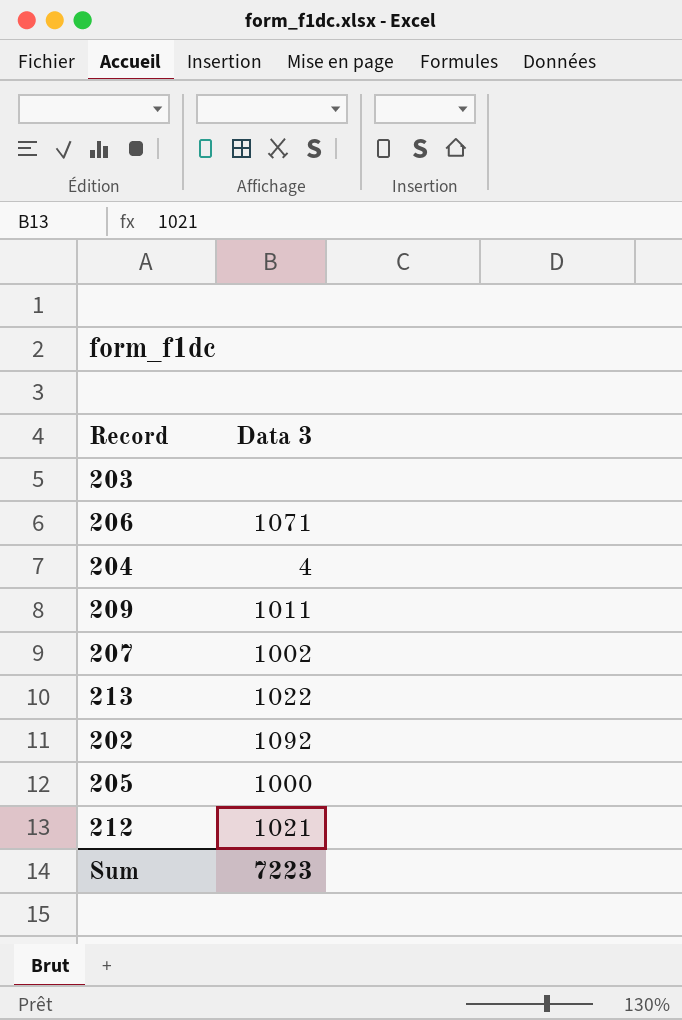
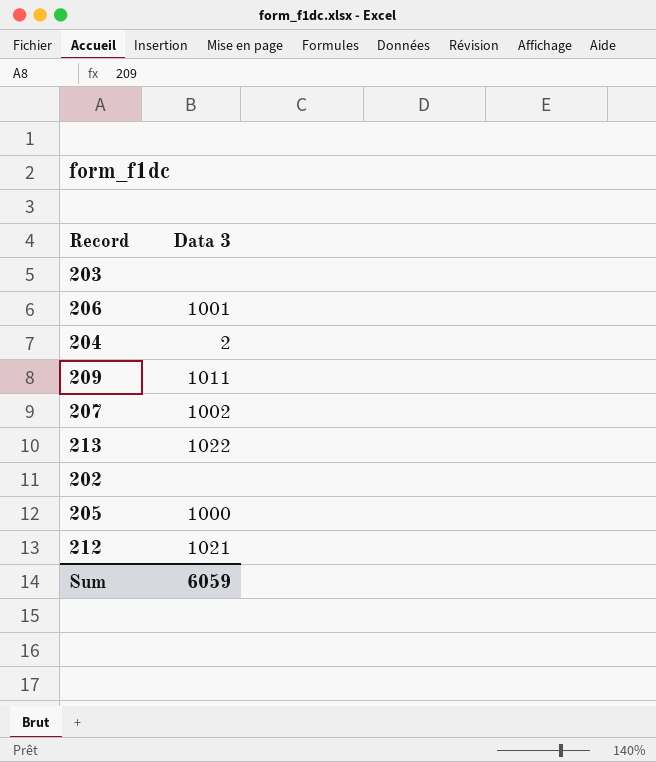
206 | Data 3: 1071 -> 1001
204 | Data 3: 4 -> 2
202 | Data 3: 1092 -> none
Sum | Data 3: 7223 -> 6059

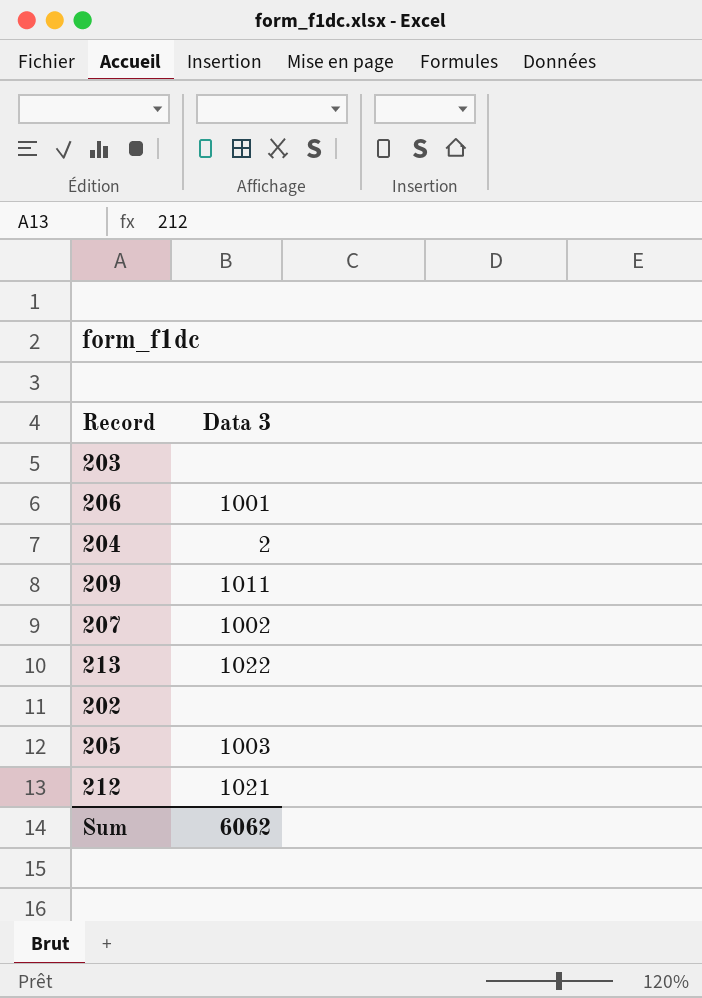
205 | Data 3: 1000 -> 1003
Sum | Data 3: 6059 -> 6062

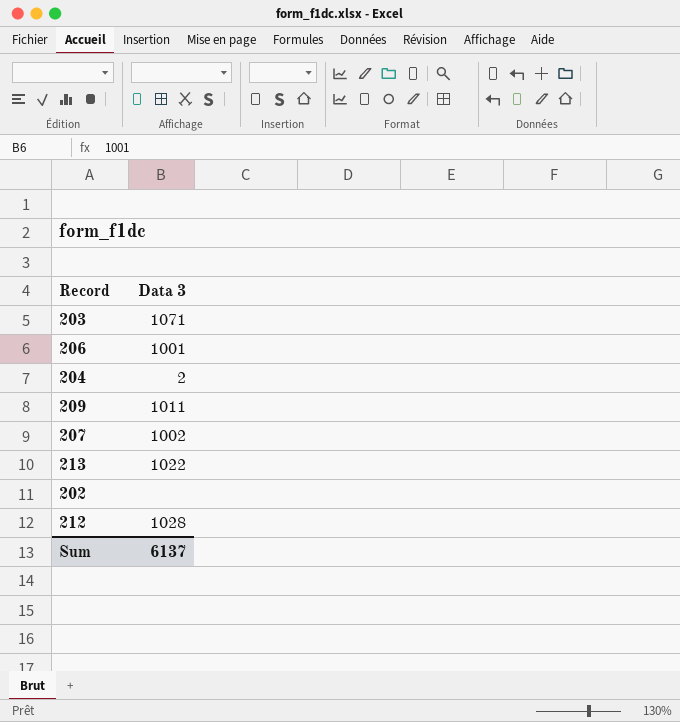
row 205: 1003 -> none
203 | Data 3: none -> 1071
212 | Data 3: 1021 -> 1028
Sum | Data 3: 6062 -> 6137

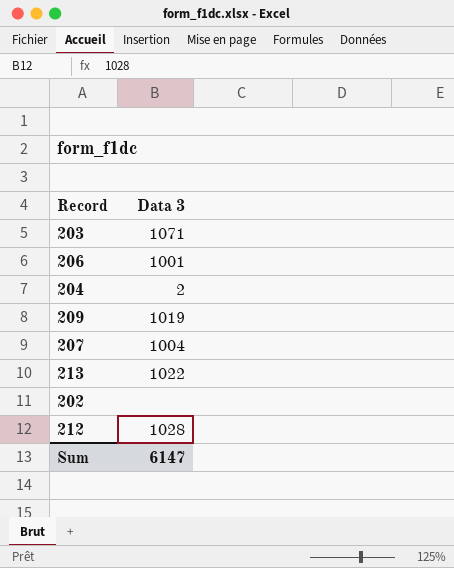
209 | Data 3: 1011 -> 1019
207 | Data 3: 1002 -> 1004
Sum | Data 3: 6137 -> 6147

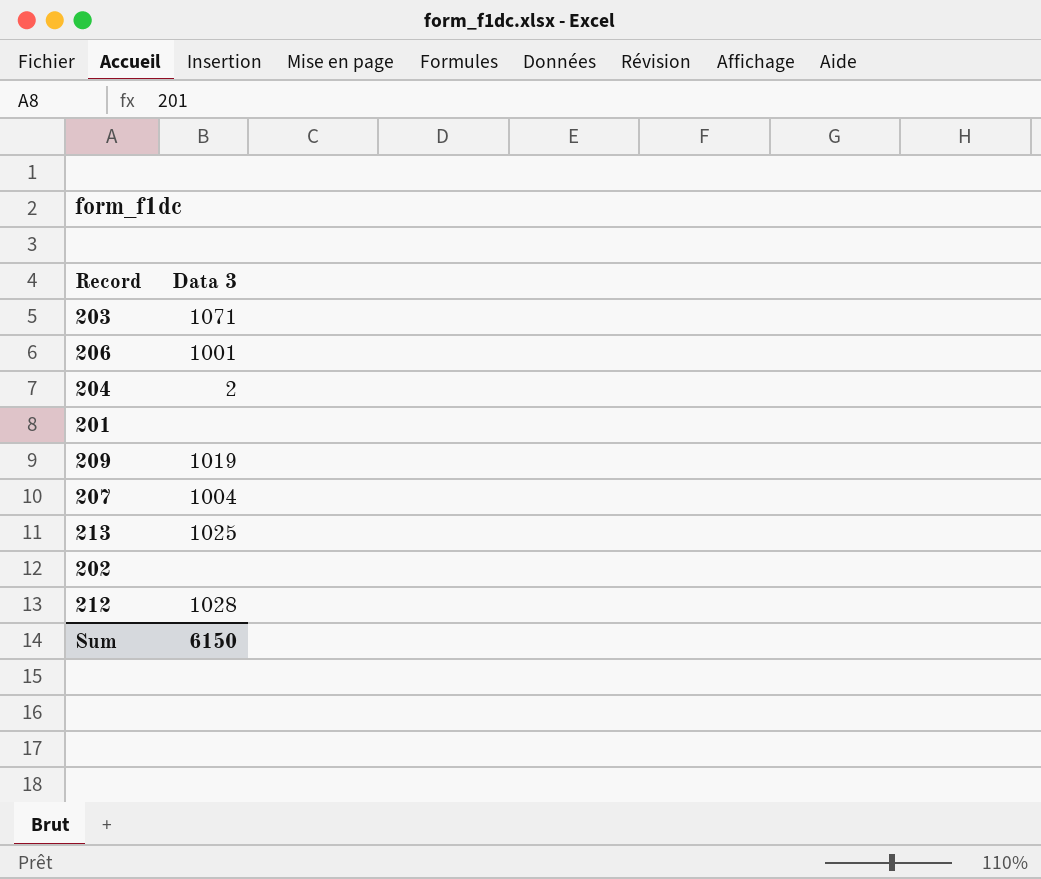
row 201: none -> none
213 | Data 3: 1022 -> 1025
Sum | Data 3: 6147 -> 6150

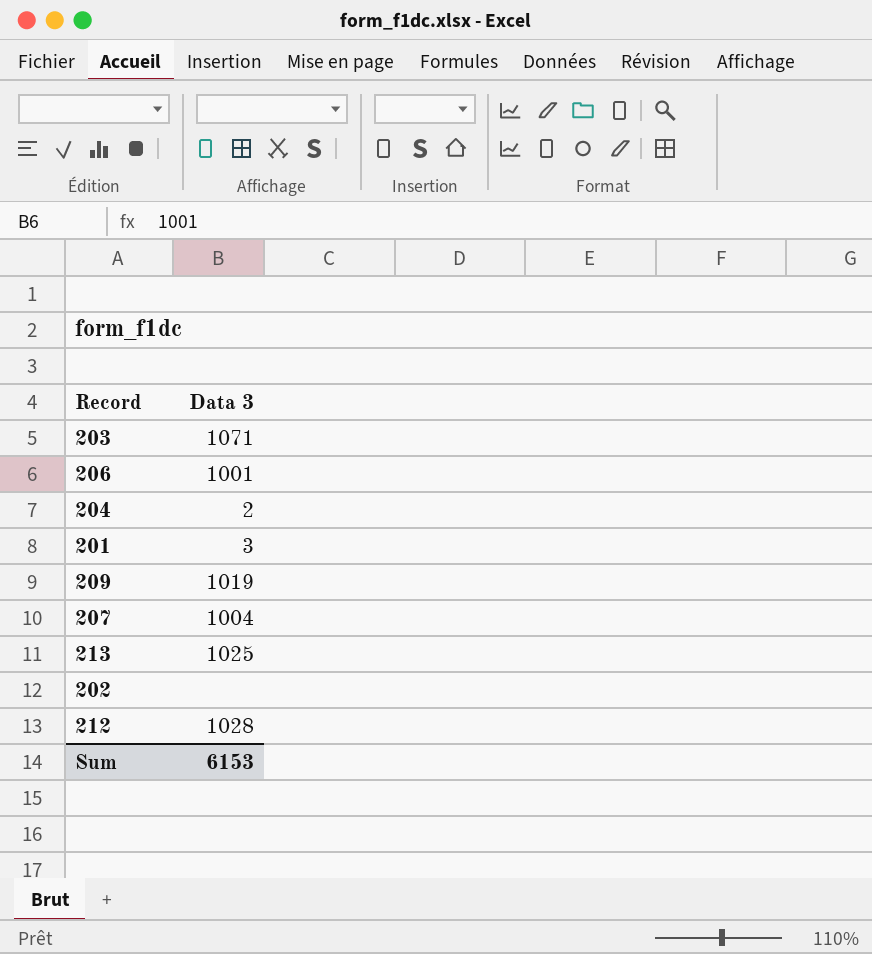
201 | Data 3: none -> 3
Sum | Data 3: 6150 -> 6153

